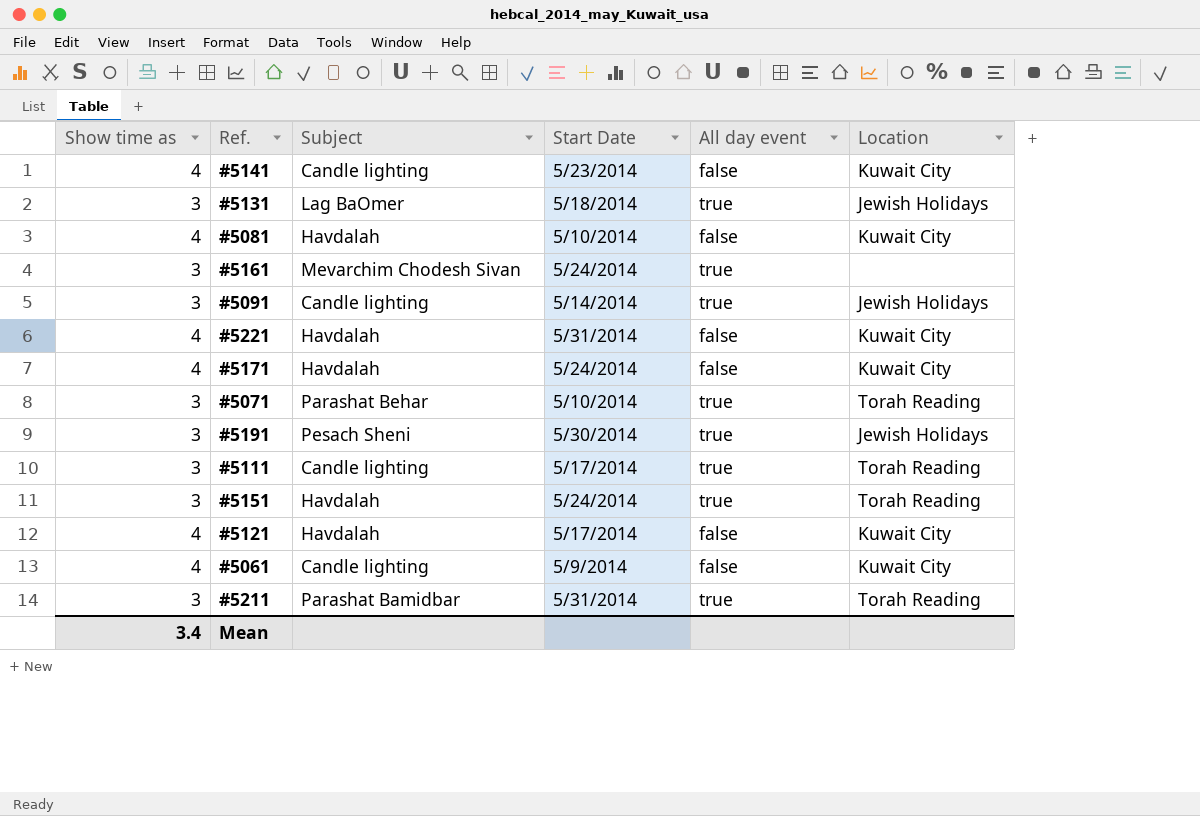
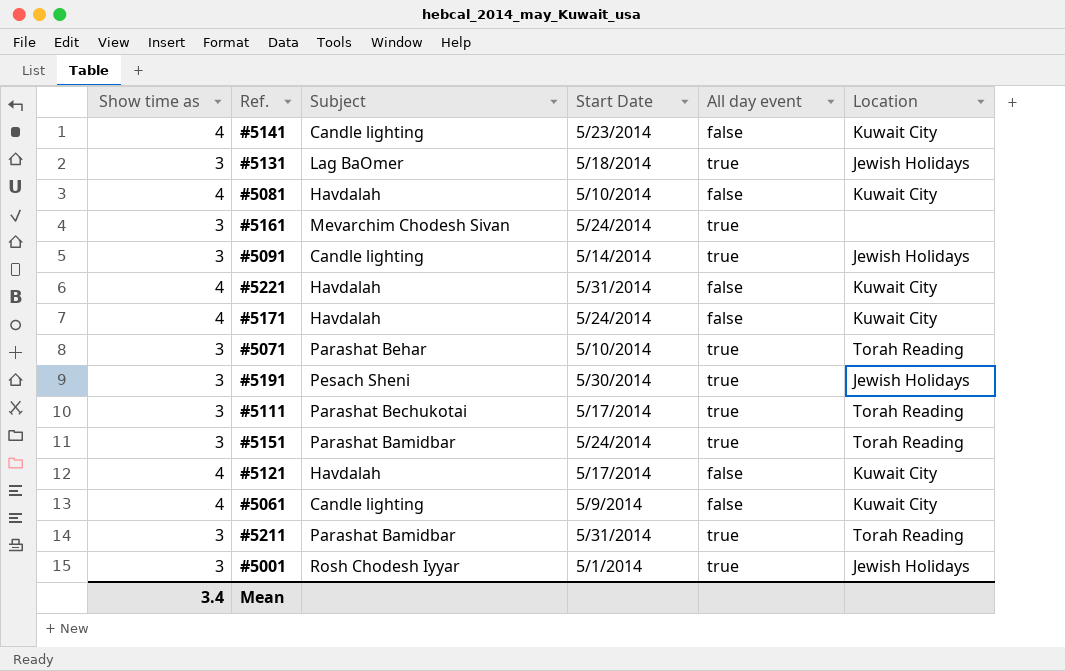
#5111 | Subject: Candle lighting -> Parashat Bechukotai
#5151 | Subject: Havdalah -> Parashat Bamidbar
row #5001: none -> 3 | Rosh Chodesh Iyyar | 5/1/2014 | true | Jewish Holidays

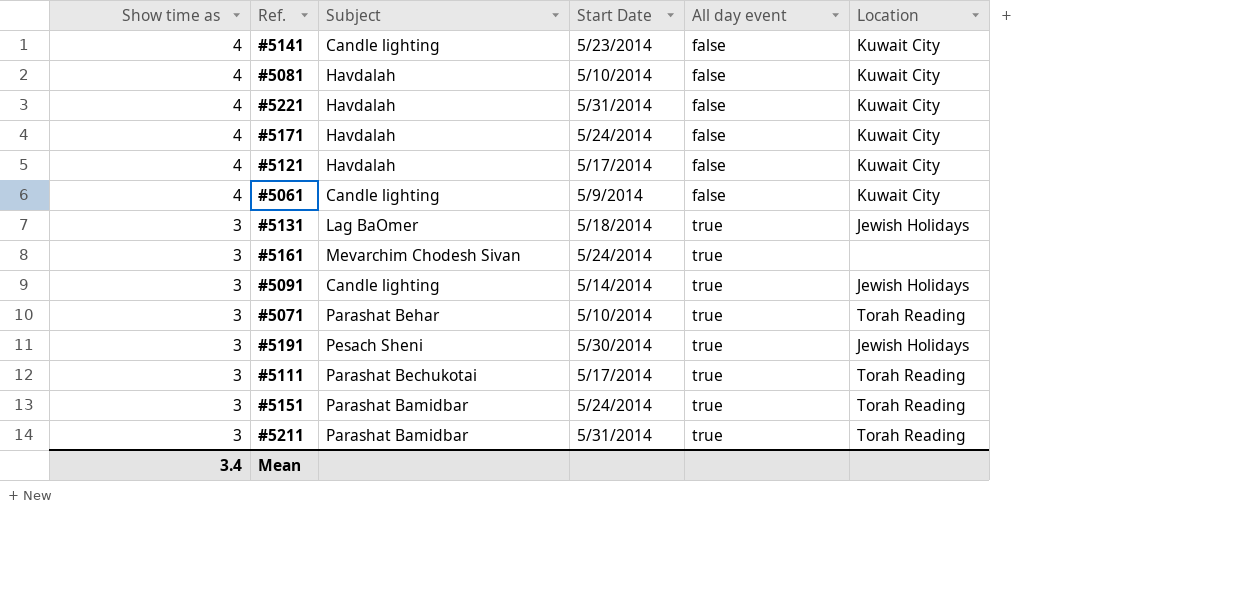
row order: none -> Show time as descending
row #5001: 3 | Rosh Chodesh Iyyar | 5/1/2014 | true | Jewish Holidays -> none

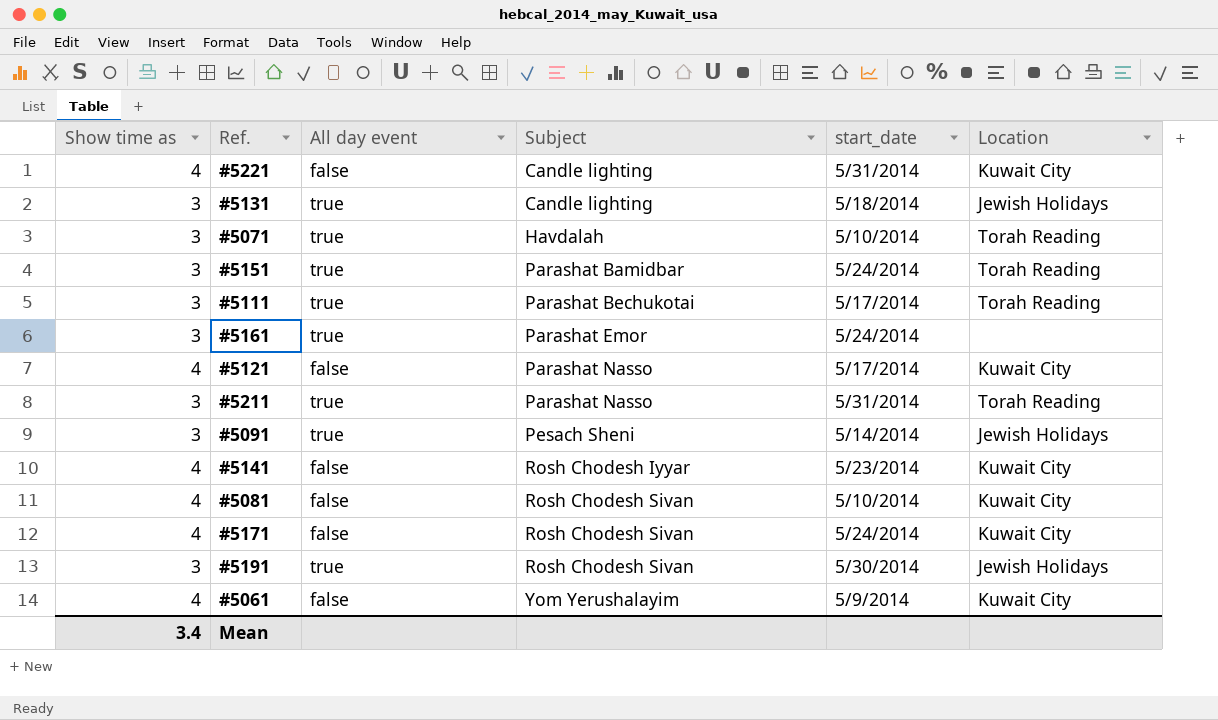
row order: Show time as descending -> Subject ascending
column All day event | position: 5 -> 3
column name: Start Date -> start_date
#5221 | Subject: Havdalah -> Candle lighting
#5131 | Subject: Lag BaOmer -> Candle lighting
#5071 | Subject: Parashat Behar -> Havdalah
#5161 | Subject: Mevarchim Chodesh Sivan -> Parashat Emor
#5121 | Subject: Havdalah -> Parashat Nasso
#5211 | Subject: Parashat Bamidbar -> Parashat Nasso
#5091 | Subject: Candle lighting -> Pesach Sheni
#5141 | Subject: Candle lighting -> Rosh Chodesh Iyyar
#5081 | Subject: Havdalah -> Rosh Chodesh Sivan
#5171 | Subject: Havdalah -> Rosh Chodesh Sivan
#5191 | Subject: Pesach Sheni -> Rosh Chodesh Sivan
#5061 | Subject: Candle lighting -> Yom Yerushalayim

